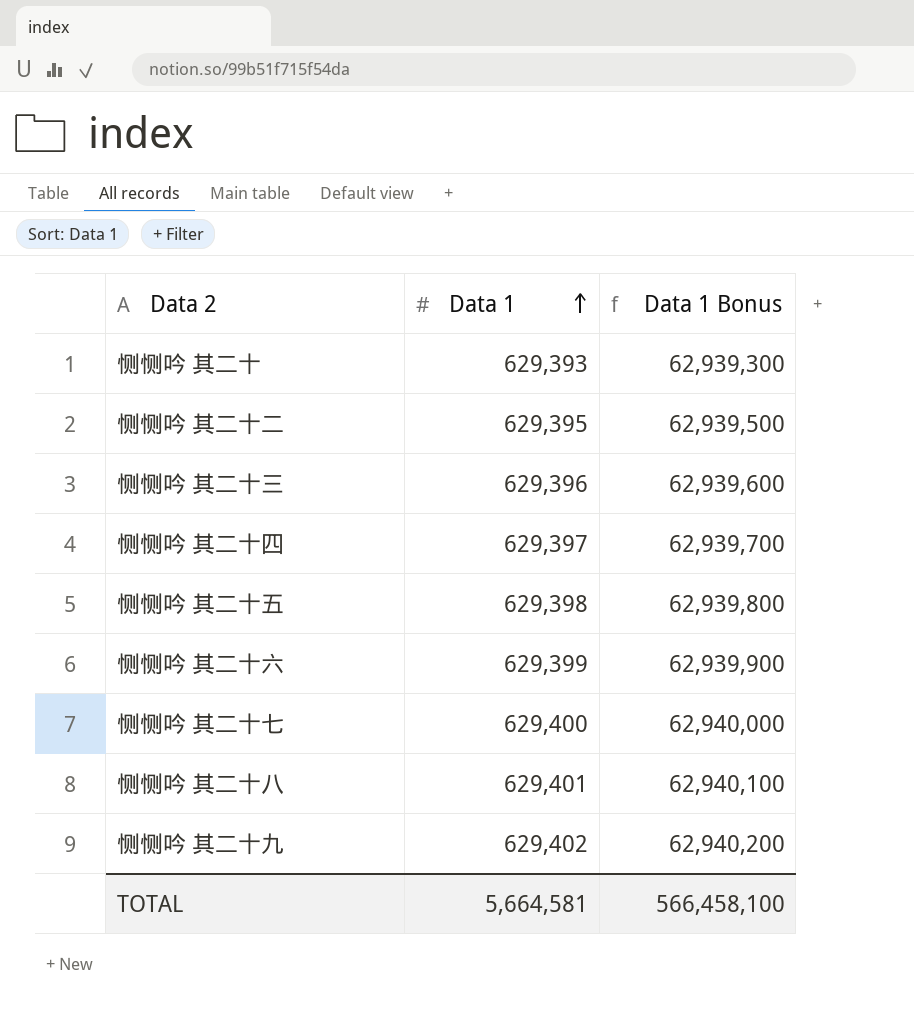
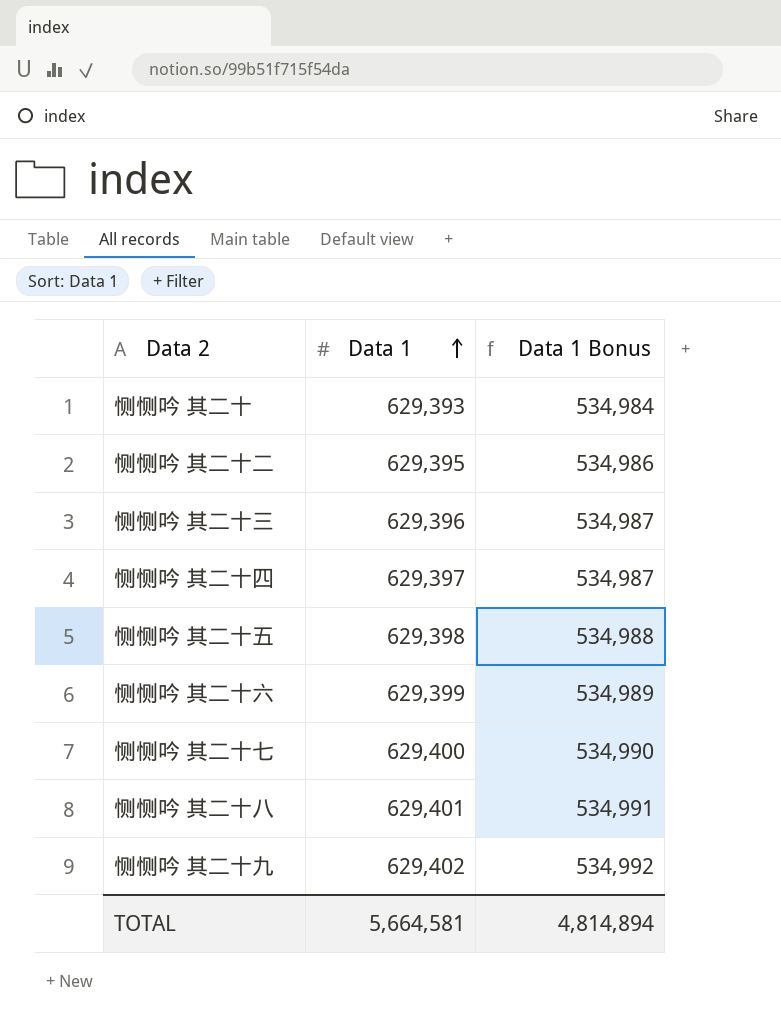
column Data 1 Bonus | formula: [Data 1] * 100 -> [Data 1] * 0.85
TOTAL | Data 1 Bonus: 566,458,100 -> 4,814,894

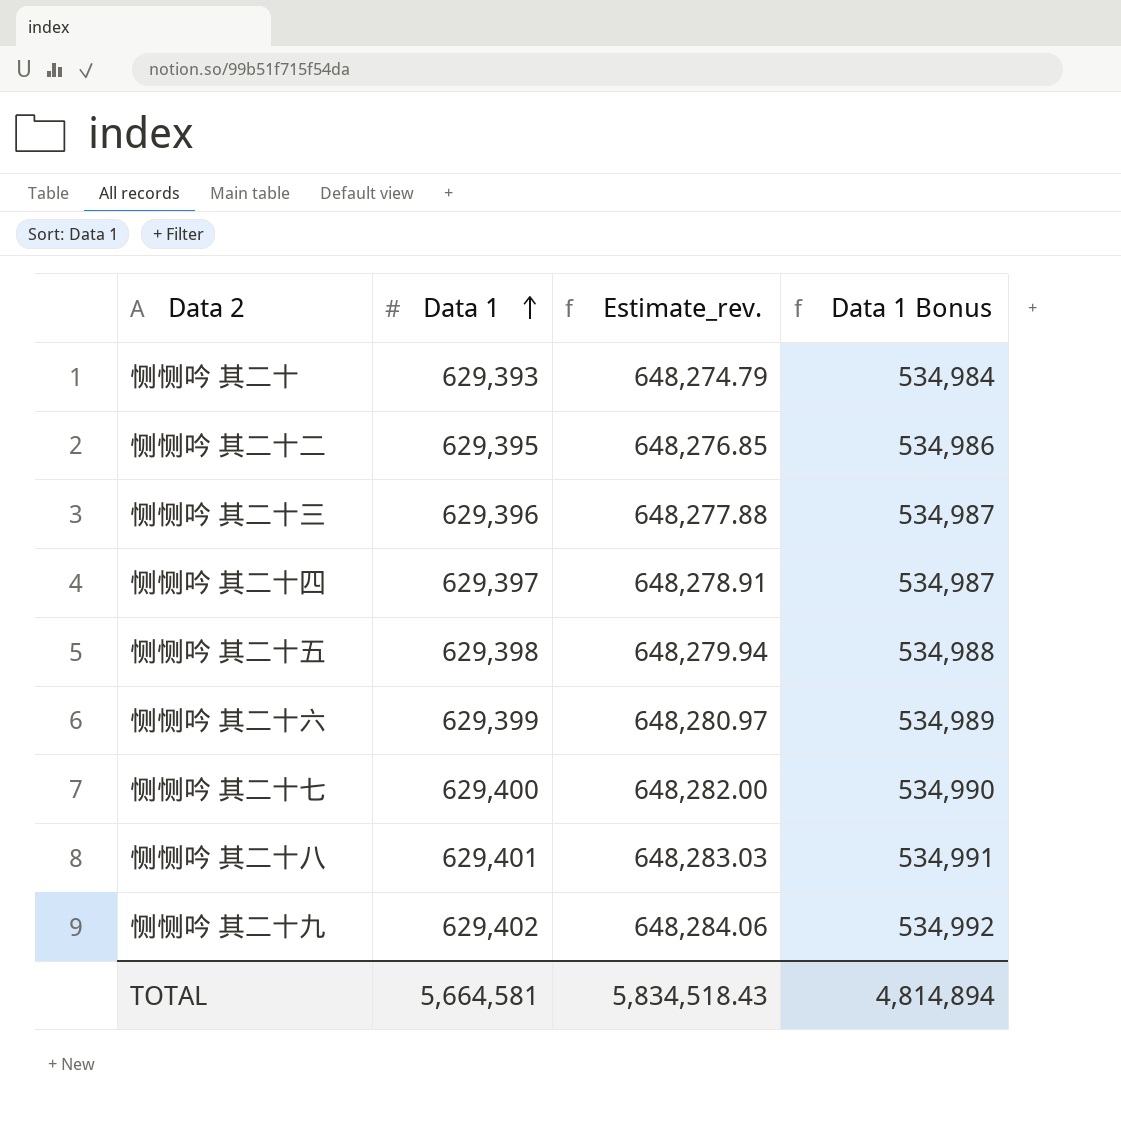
column Estimate_rev. | formula: none -> [Data 1] * 1.03

